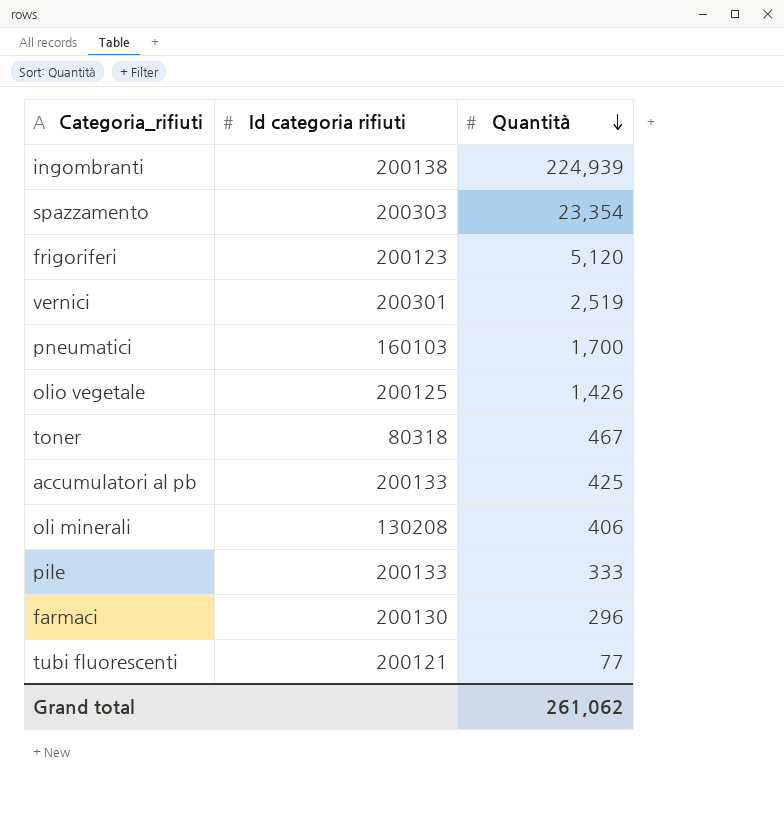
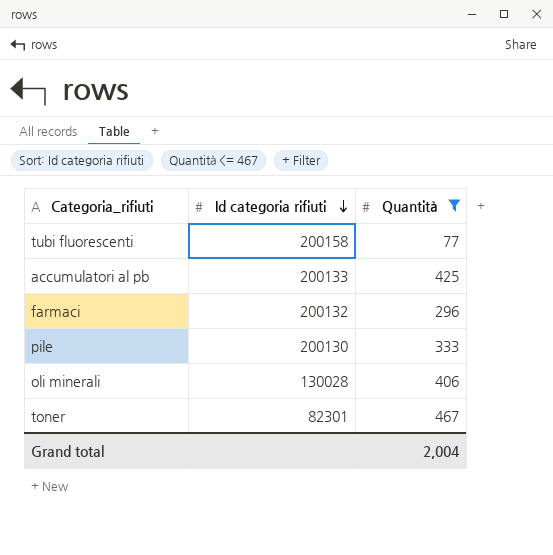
filter: none -> Quantità <= 467
row order: Quantità descending -> Id categoria rifiuti descending
tubi fluorescenti | Id categoria rifiuti: 200121 -> 200158
farmaci | Id categoria rifiuti: 200130 -> 200132
pile | Id categoria rifiuti: 200133 -> 200130
oli minerali | Id categoria rifiuti: 130208 -> 130028
toner | Id categoria rifiuti: 80318 -> 82301
Grand total | Quantità: 261,062 -> 2,004

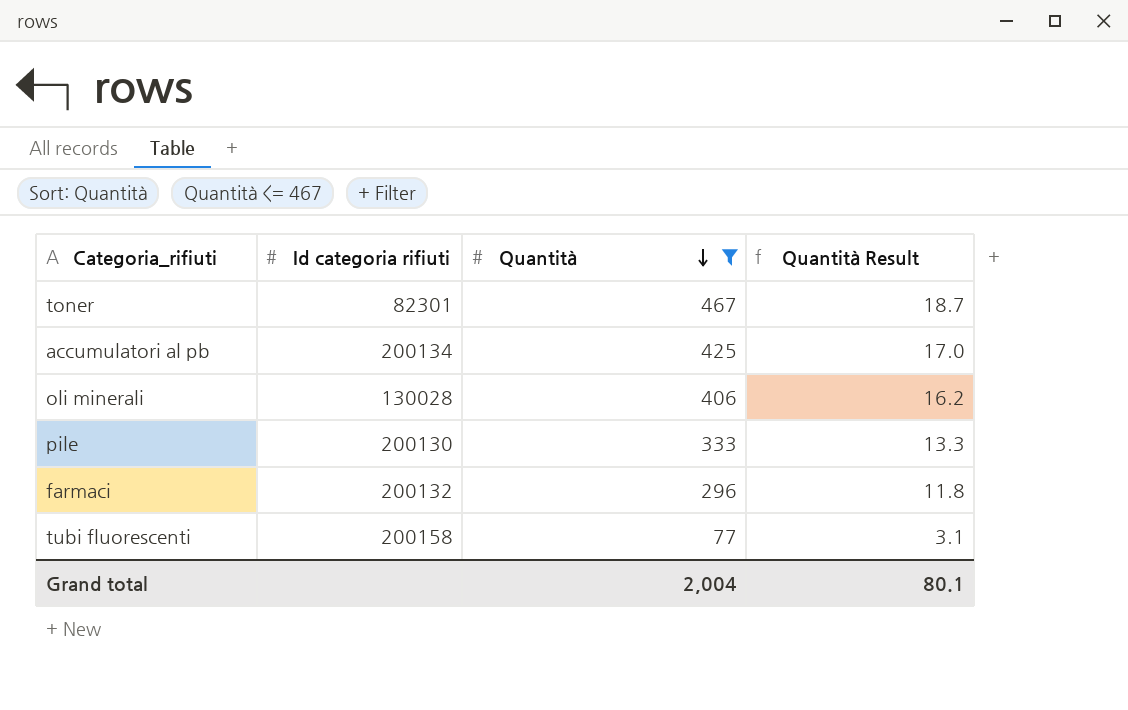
row order: Id categoria rifiuti descending -> Quantità descending
column Quantità Result | formula: none -> [Quantità] * 0.04
accumulatori al pb | Id categoria rifiuti: 200133 -> 200134

